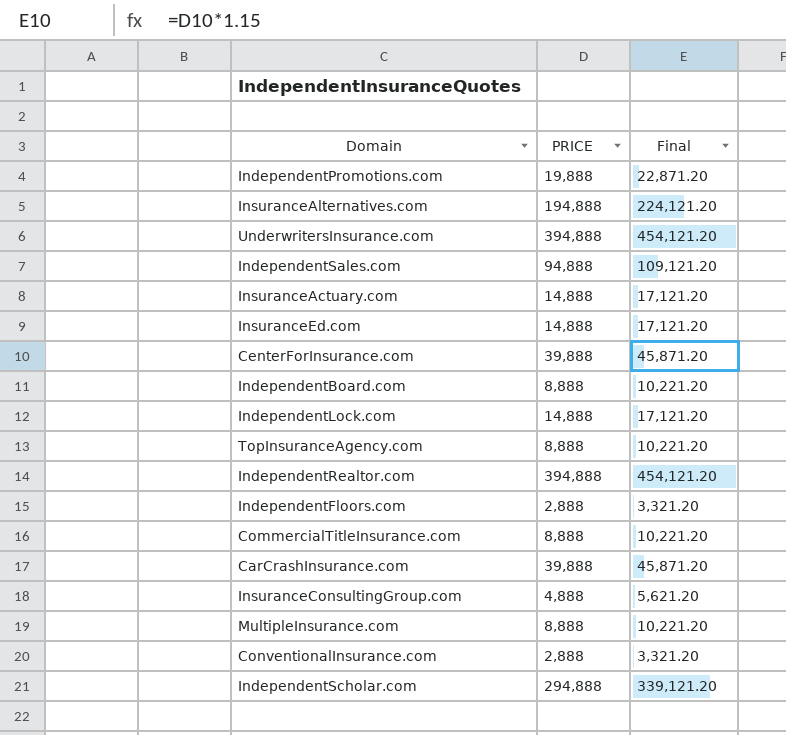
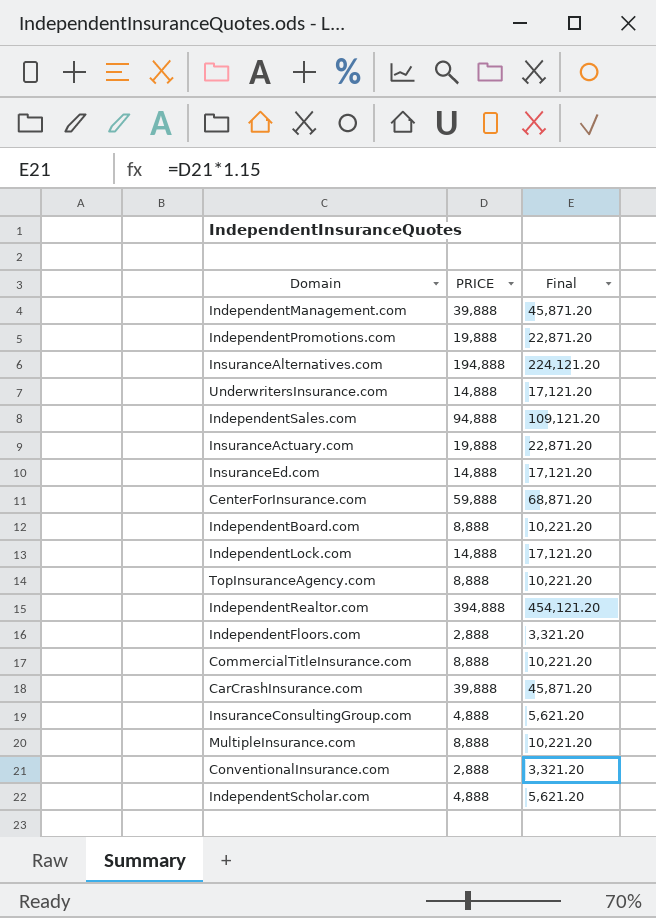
row IndependentManagement.com: none -> 39,888 | 45,871.20
UnderwritersInsurance.com | PRICE: 394,888 -> 14,888
UnderwritersInsurance.com | Final: 454,121.20 -> 17,121.20
InsuranceActuary.com | PRICE: 14,888 -> 19,888
InsuranceActuary.com | Final: 17,121.20 -> 22,871.20
CenterForInsurance.com | PRICE: 39,888 -> 59,888
CenterForInsurance.com | Final: 45,871.20 -> 68,871.20
IndependentScholar.com | PRICE: 294,888 -> 4,888
IndependentScholar.com | Final: 339,121.20 -> 5,621.20

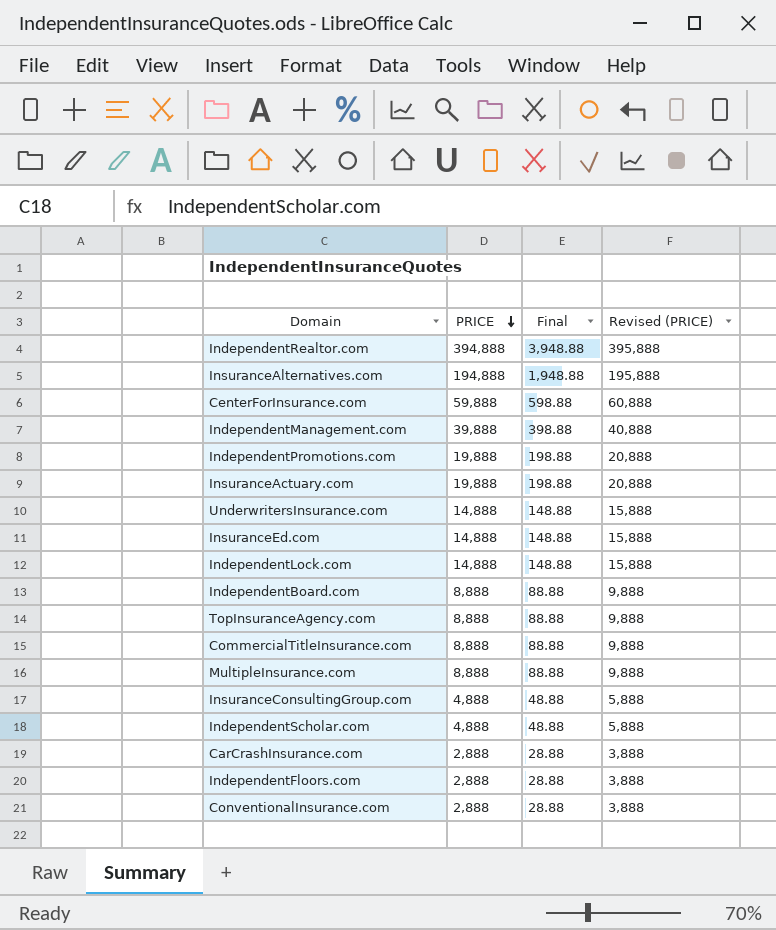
row order: none -> PRICE descending
column Final | formula: [PRICE] * 1.15 -> [PRICE] * 0.01
column Revised (PRICE) | formula: none -> [PRICE] + 1000
row IndependentSales.com: 94,888 | 109,121.20 -> none
CarCrashInsurance.com | PRICE: 39,888 -> 2,888

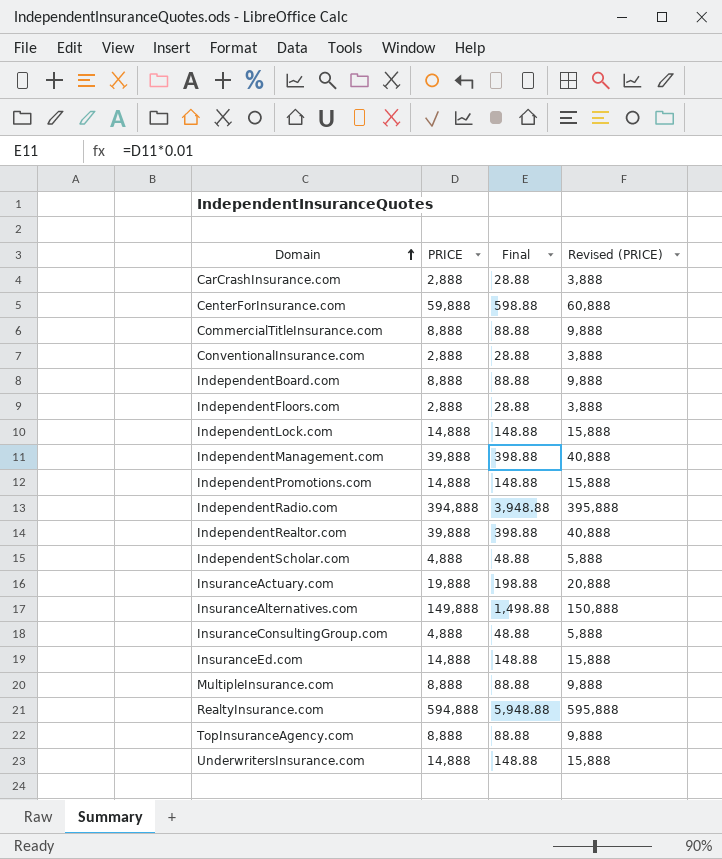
row order: PRICE descending -> Domain ascending
IndependentPromotions.com | PRICE: 19,888 -> 14,888
IndependentPromotions.com | Final: 198.88 -> 148.88
IndependentPromotions.com | Revised (PRICE): 20,888 -> 15,888
row IndependentRadio.com: none -> 394,888 | 3,948.88 | 395,888
IndependentRealtor.com | PRICE: 394,888 -> 39,888
IndependentRealtor.com | Final: 3,948.88 -> 398.88
IndependentRealtor.com | Revised (PRICE): 395,888 -> 40,888
InsuranceAlternatives.com | PRICE: 194,888 -> 149,888
InsuranceAlternatives.com | Final: 1,948.88 -> 1,498.88
InsuranceAlternatives.com | Revised (PRICE): 195,888 -> 150,888
row RealtyInsurance.com: none -> 594,888 | 5,948.88 | 595,888

